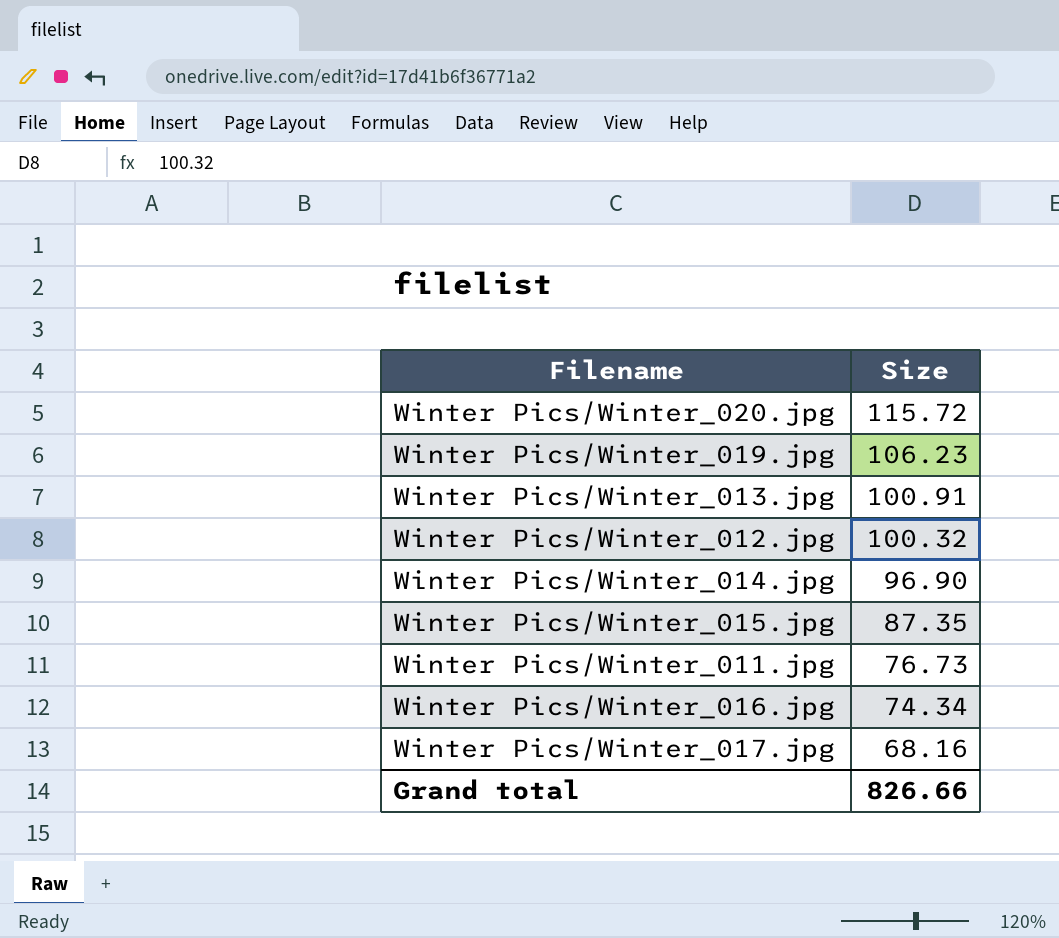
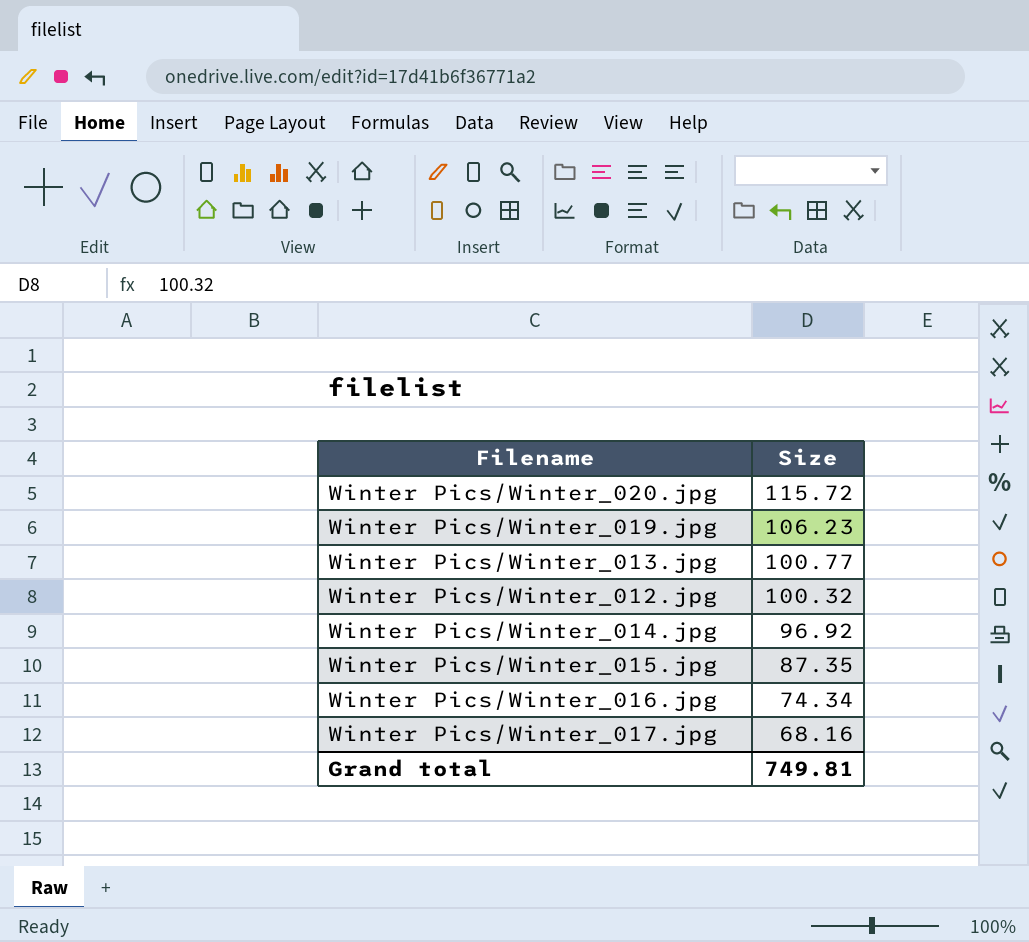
row Winter Pics/Winter_011.jpg: 76.73 -> none
Winter Pics/Winter_013.jpg | Size: 100.91 -> 100.77
Winter Pics/Winter_014.jpg | Size: 96.90 -> 96.92
Grand total | Size: 826.66 -> 749.81

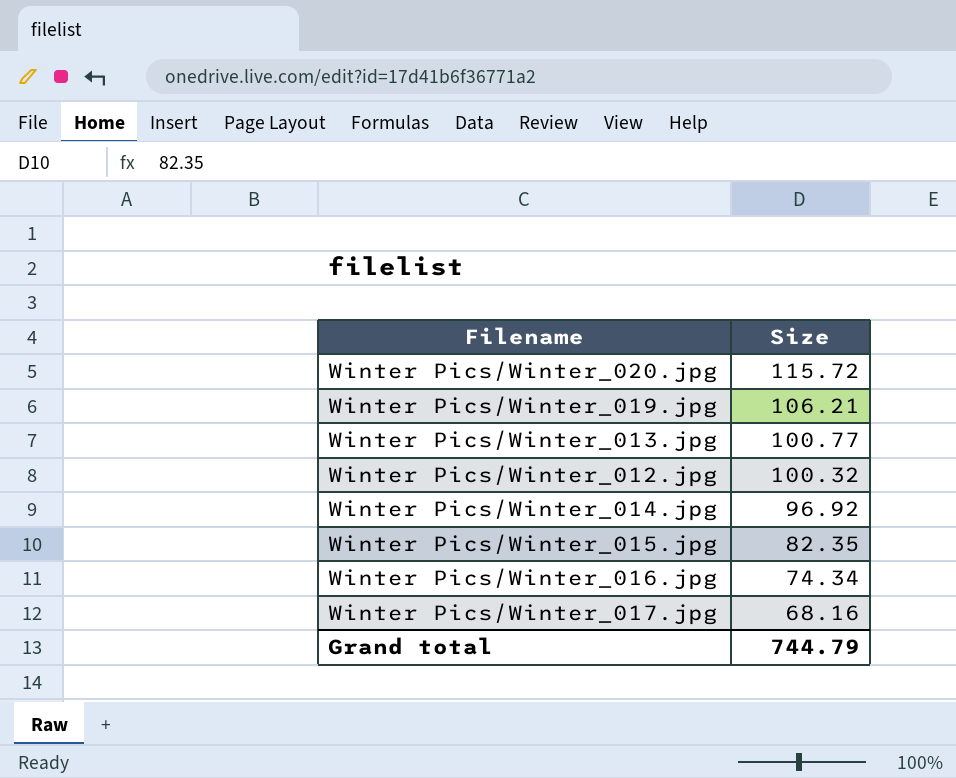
Winter Pics/Winter_019.jpg | Size: 106.23 -> 106.21
Winter Pics/Winter_015.jpg | Size: 87.35 -> 82.35
Grand total | Size: 749.81 -> 744.79

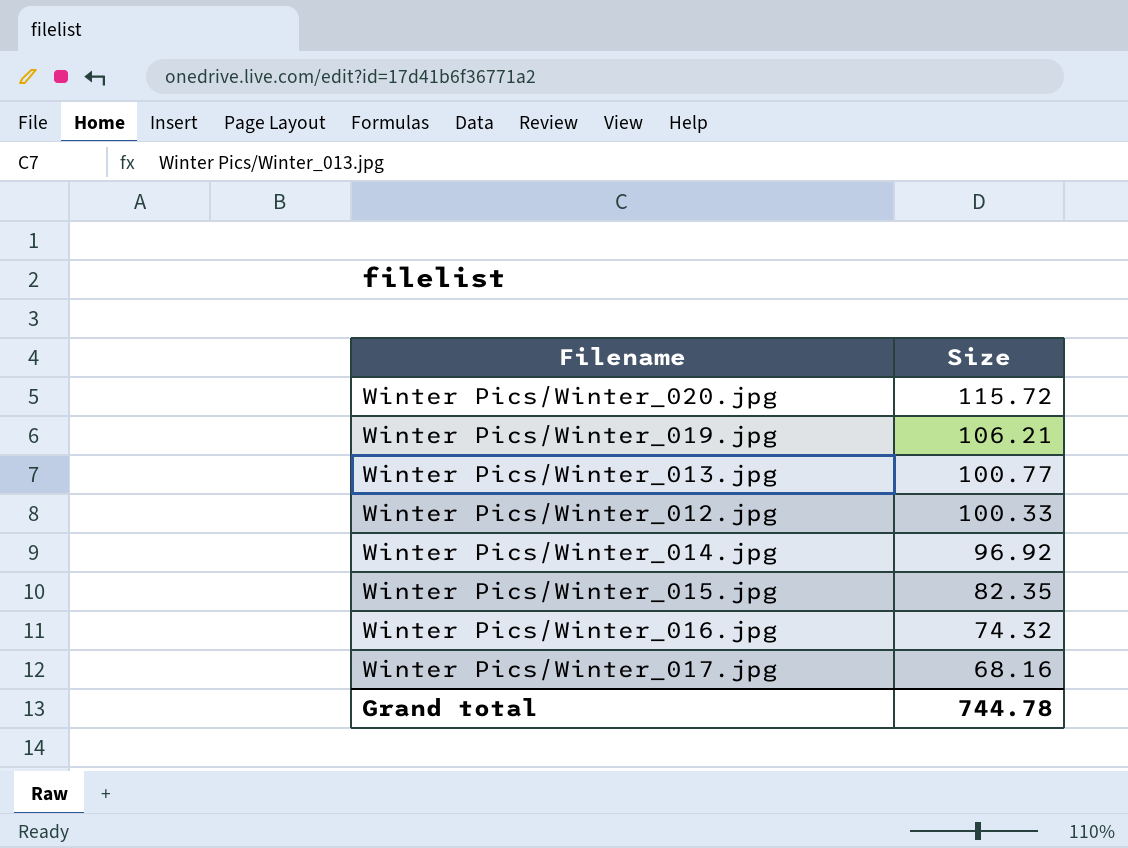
Winter Pics/Winter_012.jpg | Size: 100.32 -> 100.33
Winter Pics/Winter_016.jpg | Size: 74.34 -> 74.32
Grand total | Size: 744.79 -> 744.78

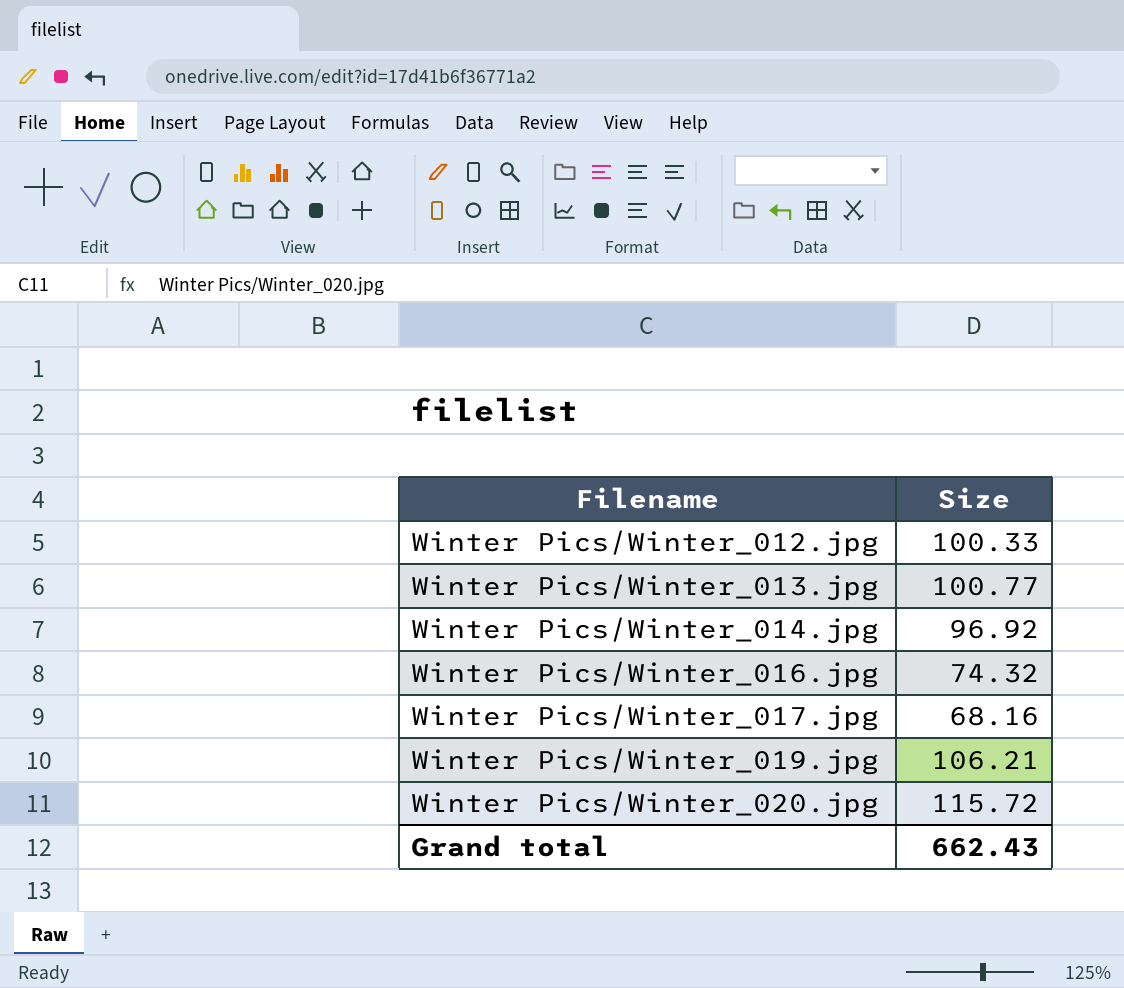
row order: Size descending -> Filename ascending
row Winter Pics/Winter_015.jpg: 82.35 -> none
Grand total | Size: 744.78 -> 662.43

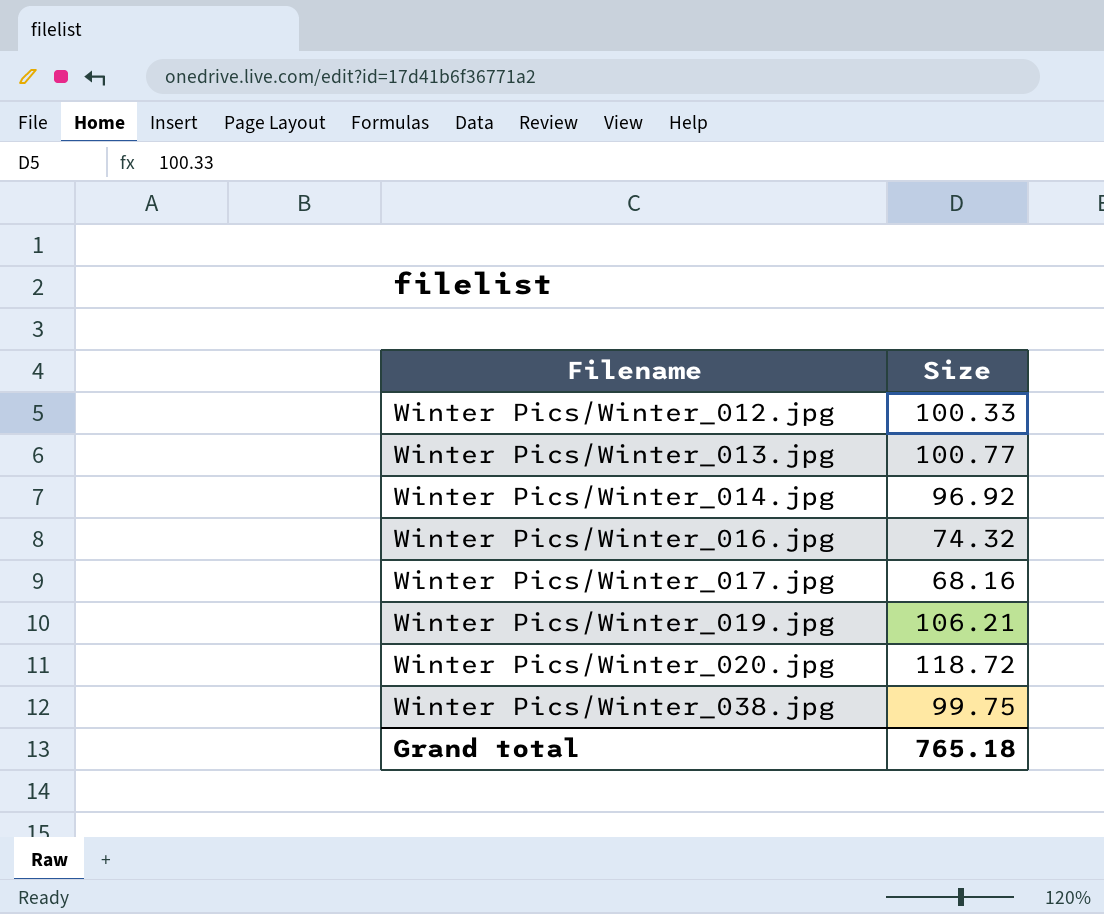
Winter Pics/Winter_020.jpg | Size: 115.72 -> 118.72
row Winter Pics/Winter_038.jpg: none -> 99.75
Grand total | Size: 662.43 -> 765.18

